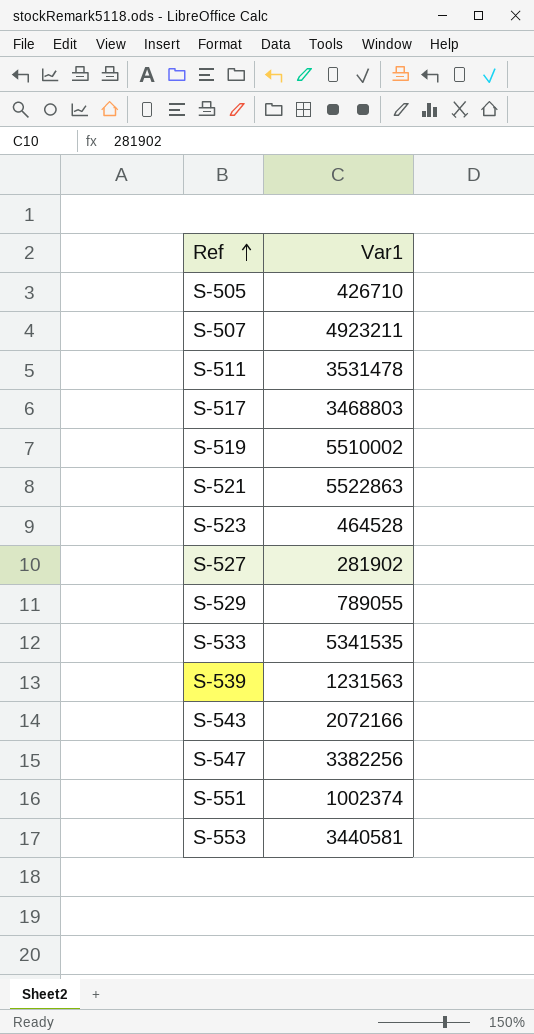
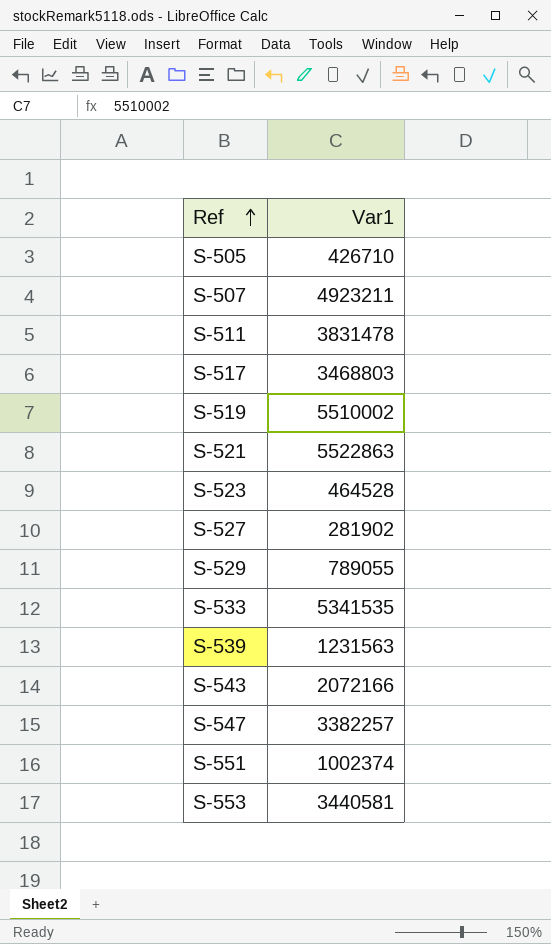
S-511 | Var1: 3531478 -> 3831478
S-547 | Var1: 3382256 -> 3382257

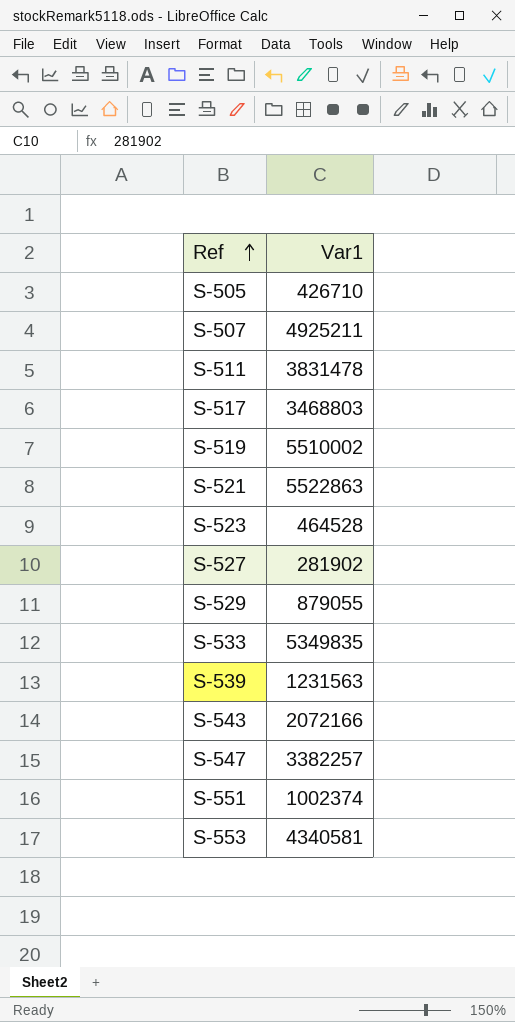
S-507 | Var1: 4923211 -> 4925211
S-529 | Var1: 789055 -> 879055
S-533 | Var1: 5341535 -> 5349835
S-553 | Var1: 3440581 -> 4340581

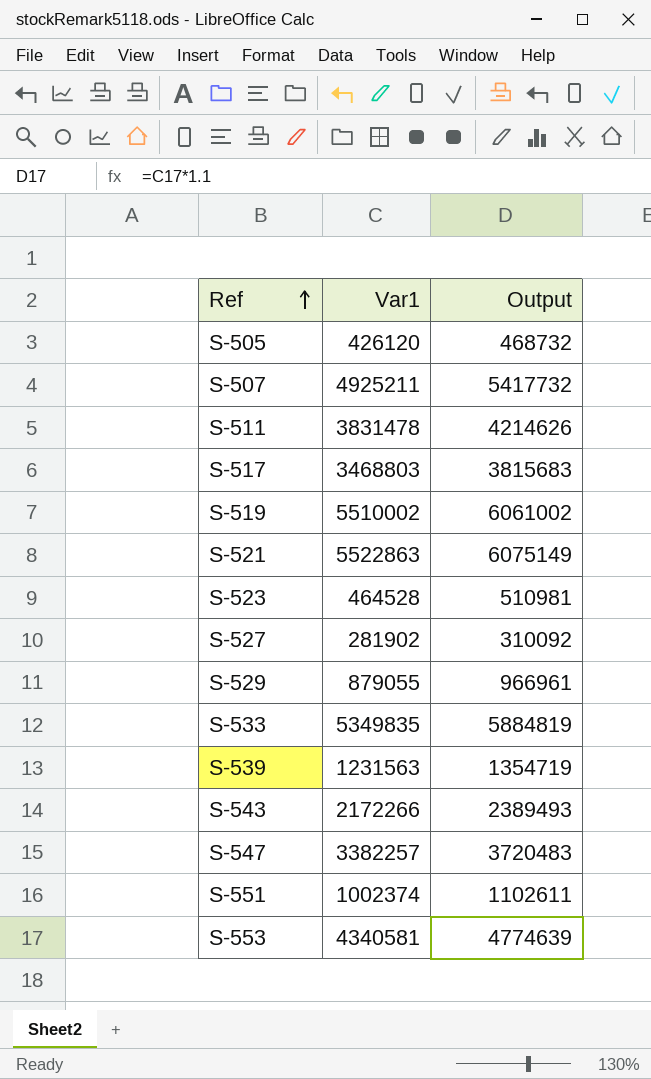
column Output | formula: none -> [Var1] * 1.1
S-505 | Var1: 426710 -> 426120
S-543 | Var1: 2072166 -> 2172266

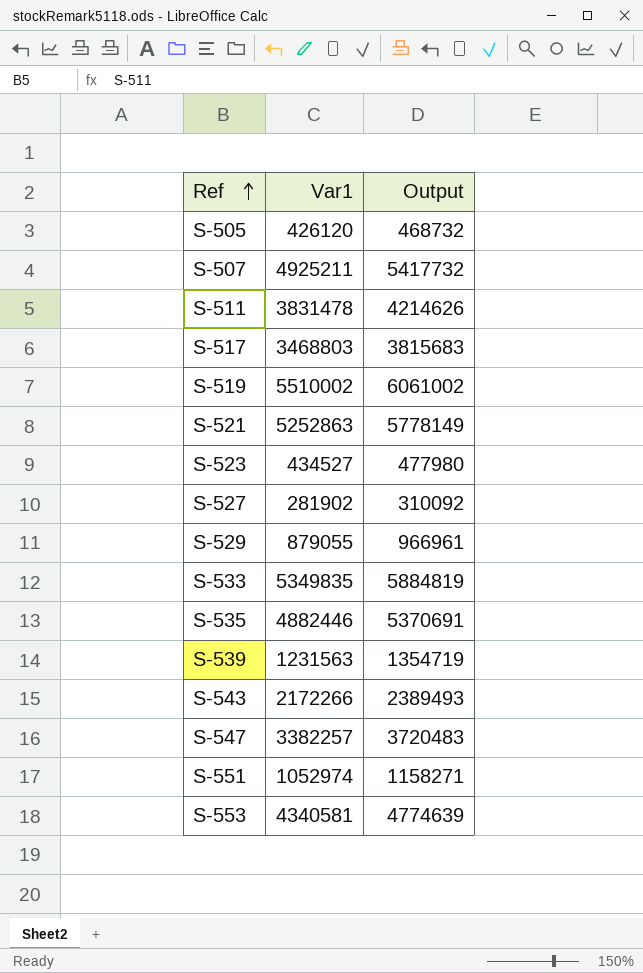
S-521 | Var1: 5522863 -> 5252863
S-521 | Output: 6075149 -> 5778149
S-523 | Var1: 464528 -> 434527
S-523 | Output: 510981 -> 477980
row S-535: none -> 4882446 | 5370691
S-551 | Var1: 1002374 -> 1052974
S-551 | Output: 1102611 -> 1158271

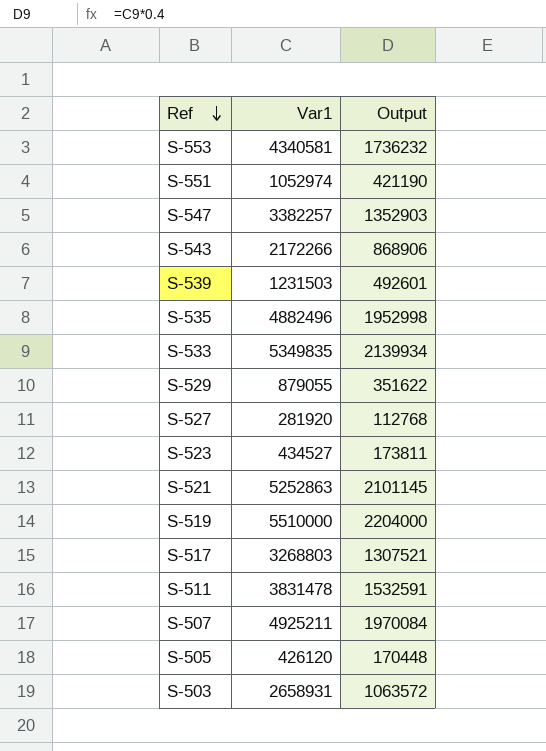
row order: Ref ascending -> Ref descending
column Output | formula: [Var1] * 1.1 -> [Var1] * 0.4
S-539 | Var1: 1231563 -> 1231503
S-535 | Var1: 4882446 -> 4882496
S-527 | Var1: 281902 -> 281920
S-519 | Var1: 5510002 -> 5510000
S-517 | Var1: 3468803 -> 3268803
row S-503: none -> 2658931 | 1063572

